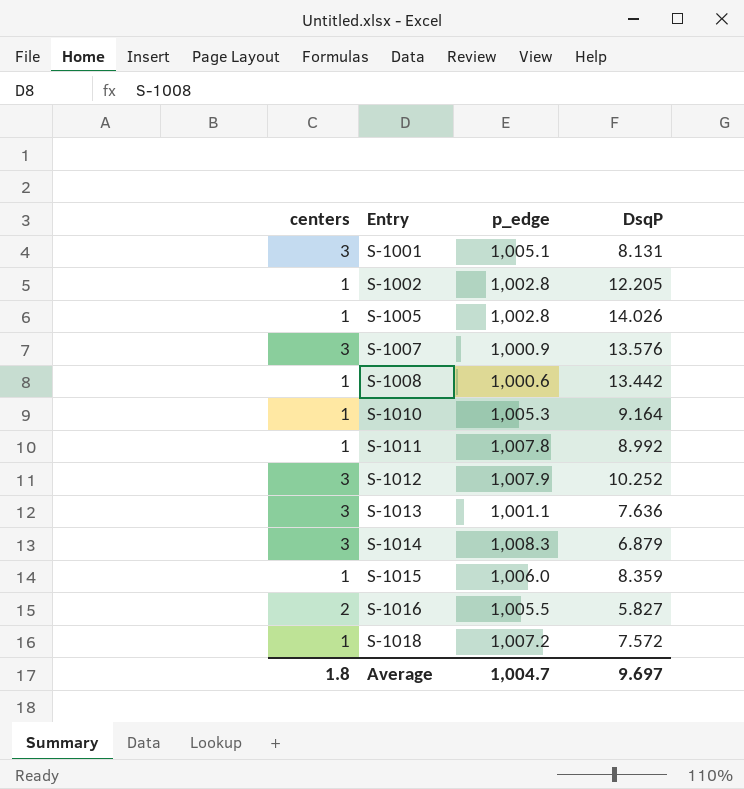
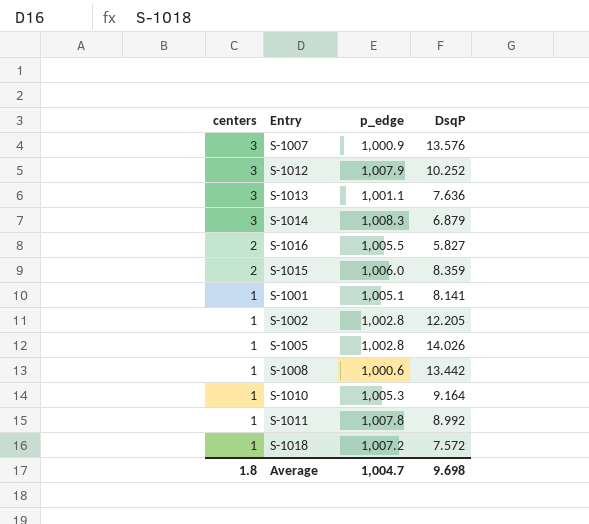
row order: Entry ascending -> centers descending
S-1015 | centers: 1 -> 2
S-1001 | centers: 3 -> 1
S-1001 | DsqP: 8.131 -> 8.141
Average | DsqP: 9.697 -> 9.698

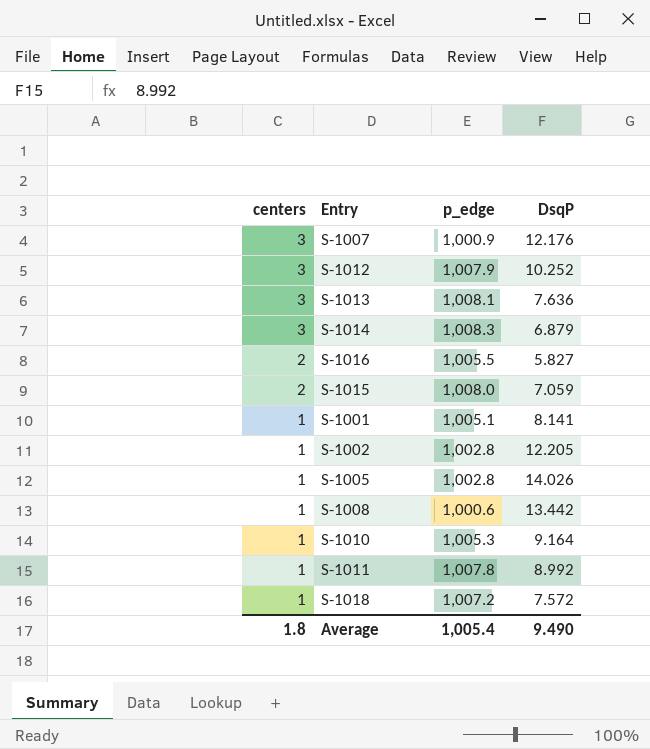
S-1007 | DsqP: 13.576 -> 12.176
S-1013 | p_edge: 1,001.1 -> 1,008.1
S-1015 | p_edge: 1,006.0 -> 1,008.0
S-1015 | DsqP: 8.359 -> 7.059
Average | p_edge: 1,004.7 -> 1,005.4
Average | DsqP: 9.698 -> 9.490

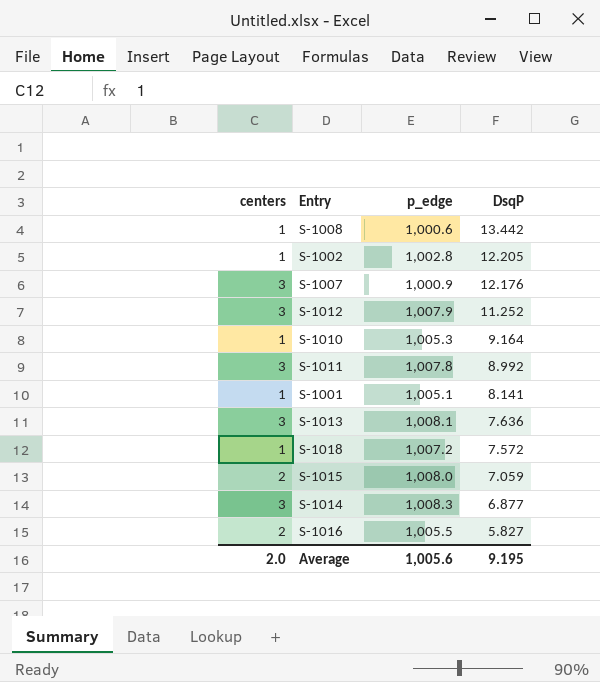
row order: centers descending -> DsqP descending
row S-1005: 1 | 1,002.8 | 14.026 -> none
S-1012 | DsqP: 10.252 -> 11.252
S-1011 | centers: 1 -> 3
S-1014 | DsqP: 6.879 -> 6.877
Average | centers: 1.8 -> 2.0
Average | p_edge: 1,005.4 -> 1,005.6
Average | DsqP: 9.490 -> 9.195

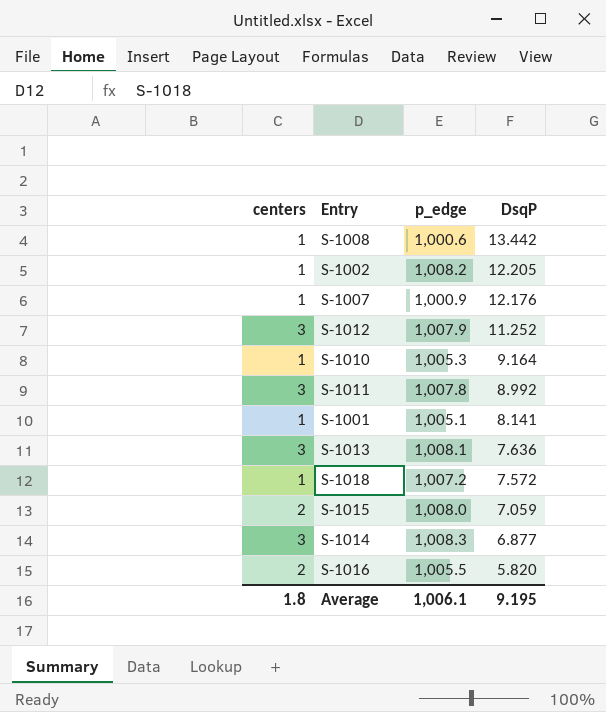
S-1002 | p_edge: 1,002.8 -> 1,008.2
S-1007 | centers: 3 -> 1
S-1016 | DsqP: 5.827 -> 5.820
Average | centers: 2.0 -> 1.8
Average | p_edge: 1,005.6 -> 1,006.1

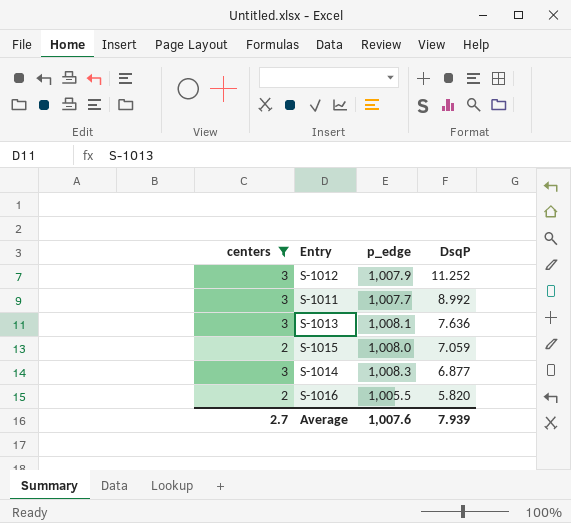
filter: none -> centers != 1
S-1011 | p_edge: 1,007.8 -> 1,007.7
Average | centers: 1.8 -> 2.7
Average | p_edge: 1,006.1 -> 1,007.6
Average | DsqP: 9.195 -> 7.939

